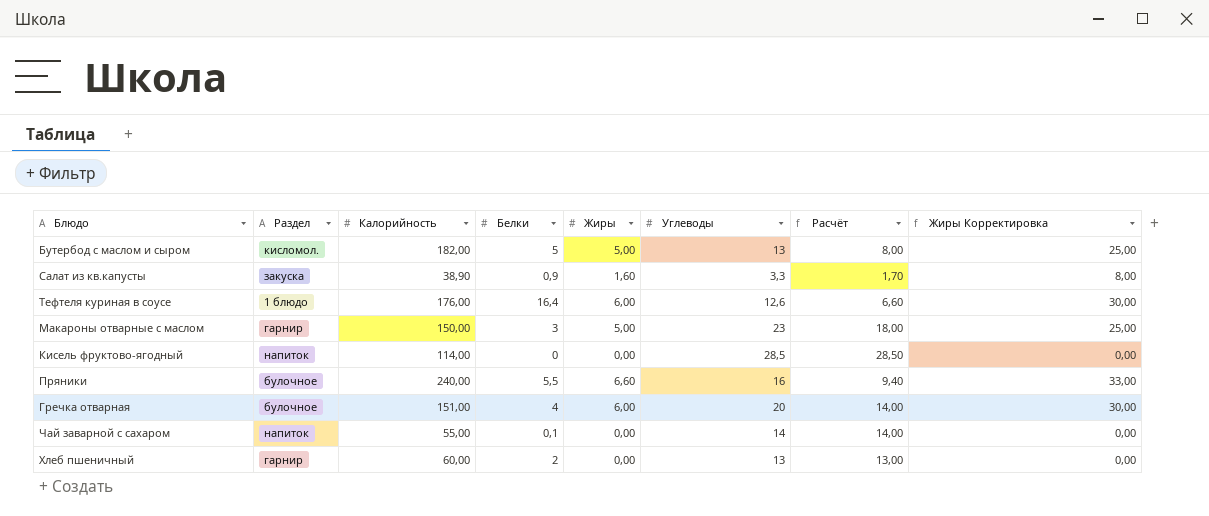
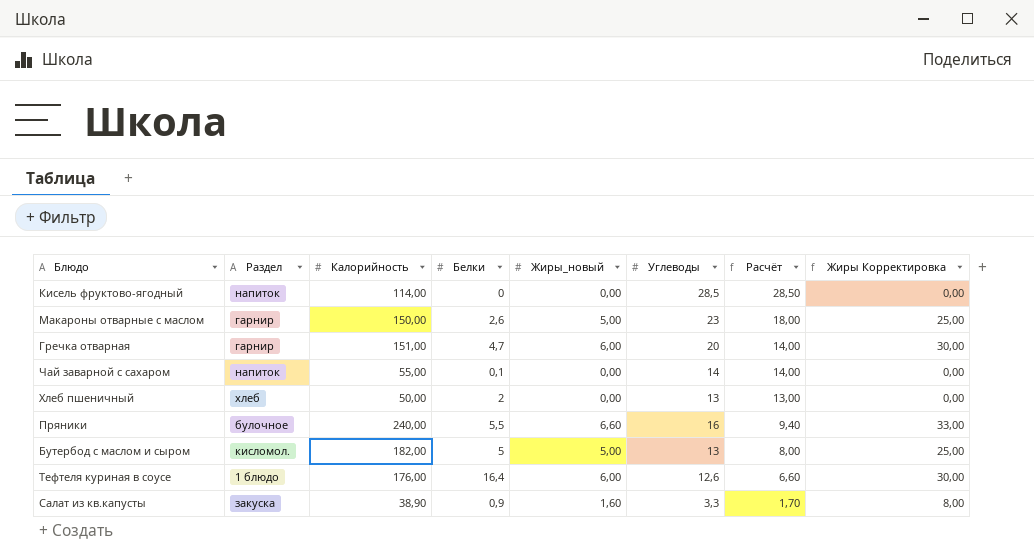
row order: none -> Расчёт descending
column name: Жиры -> Жиры_новый
Макароны отварные с маслом | Белки: 3 -> 2,6
Гречка отварная | Раздел: булочное -> гарнир
Гречка отварная | Белки: 4 -> 4,7
Хлеб пшеничный | Раздел: гарнир -> хлеб
Хлеб пшеничный | Калорийность: 60,00 -> 50,00

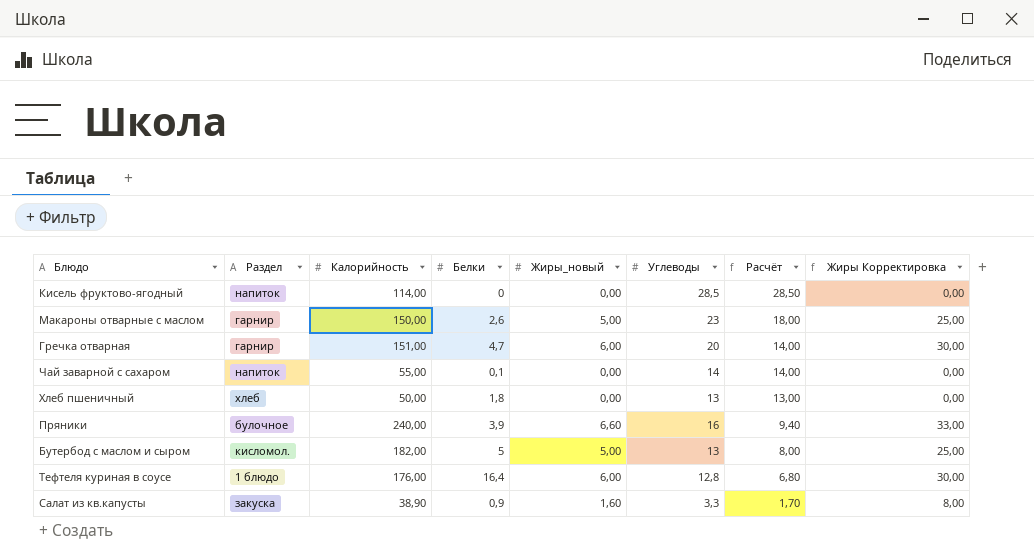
Хлеб пшеничный | Белки: 2 -> 1,8
Пряники | Белки: 5,5 -> 3,9
Тефтеля куриная в соусе | Углеводы: 12,6 -> 12,8
Тефтеля куриная в соусе | Расчёт: 6,60 -> 6,80

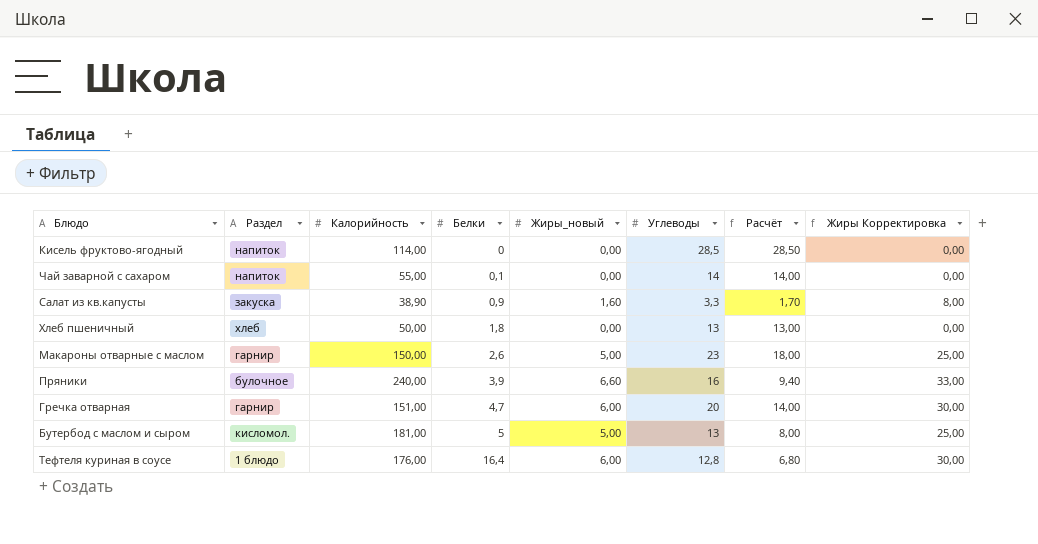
row order: Расчёт descending -> Белки ascending
Бутербод с маслом и сыром | Калорийность: 182,00 -> 181,00

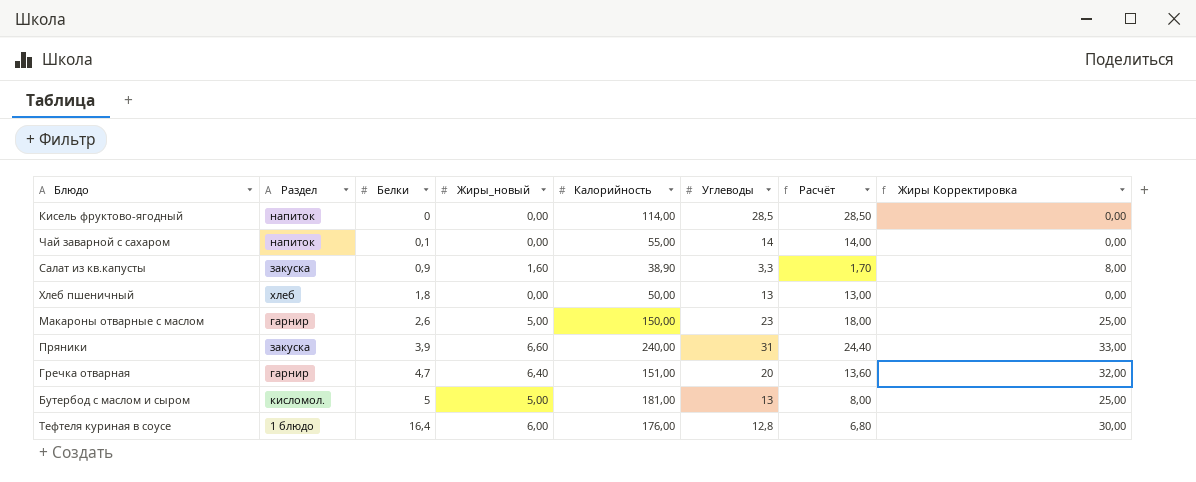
column Калорийность | position: 3 -> 5
Пряники | Раздел: булочное -> закуска
Пряники | Углеводы: 16 -> 31
Пряники | Расчёт: 9,40 -> 24,40
Гречка отварная | Жиры_новый: 6,00 -> 6,40
Гречка отварная | Расчёт: 14,00 -> 13,60
Гречка отварная | Жиры Корректировка: 30,00 -> 32,00

